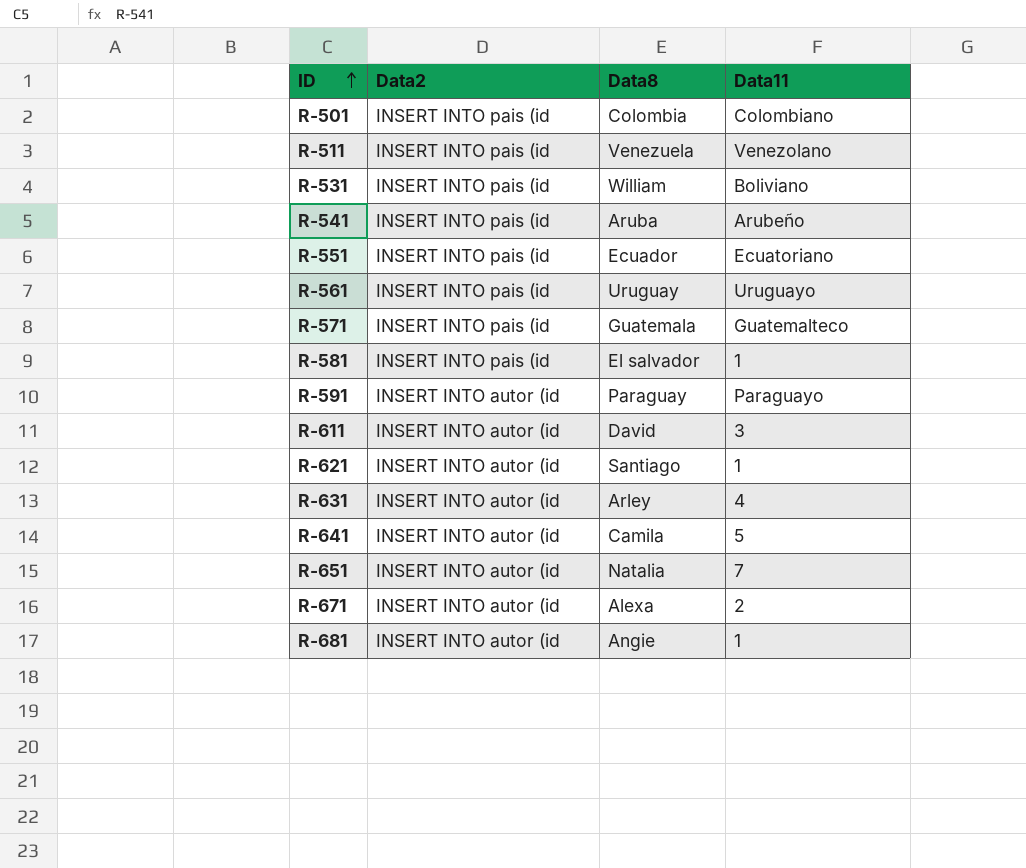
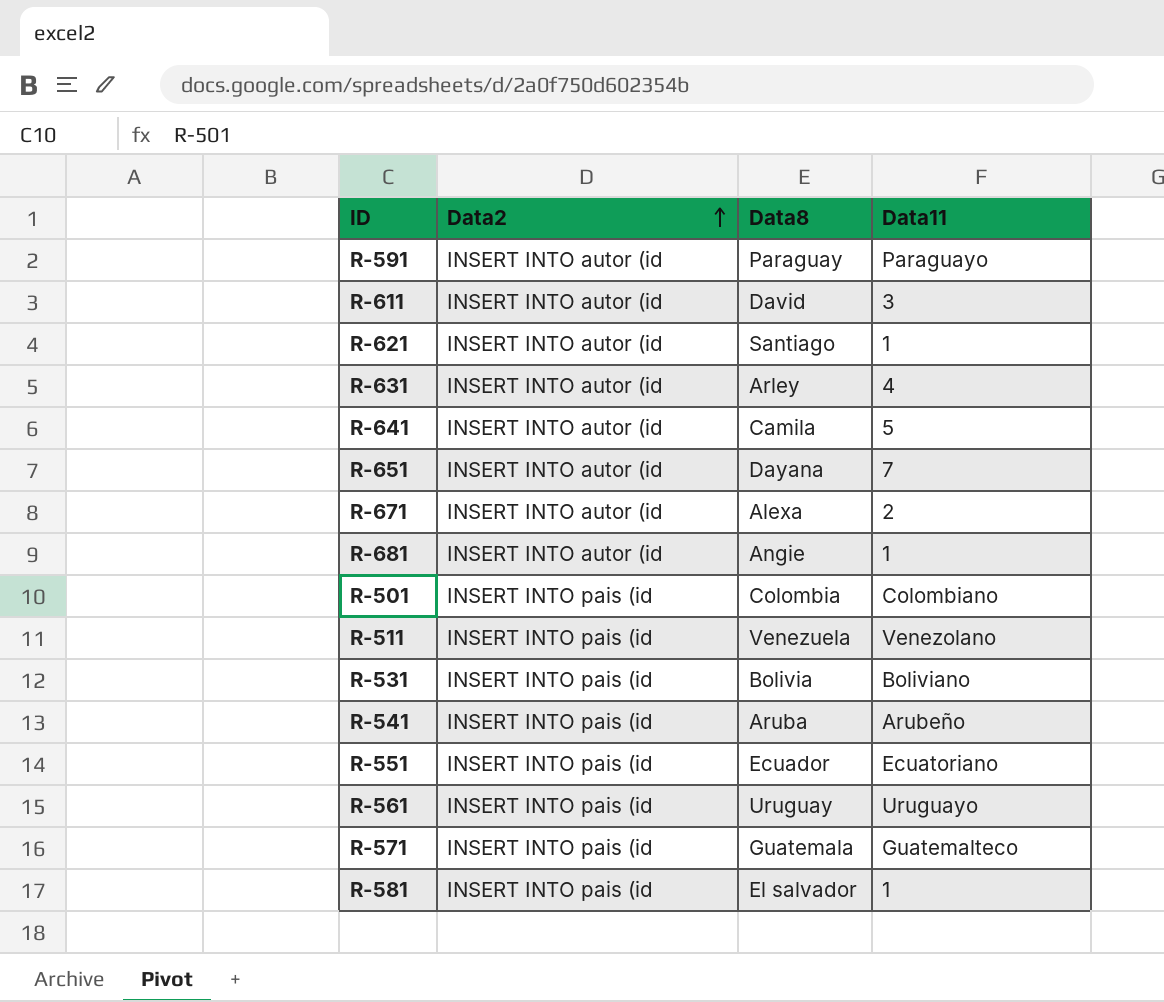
row order: ID ascending -> Data2 ascending
R-651 | Data8: Natalia -> Dayana
R-531 | Data8: William -> Bolivia

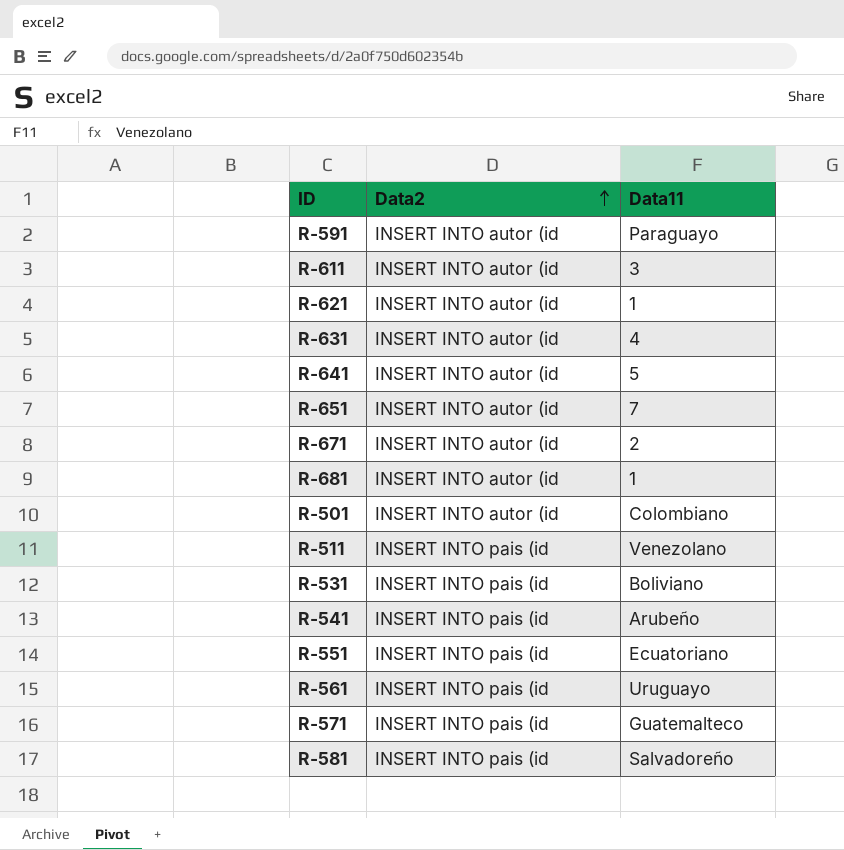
column Data8 | position: 3 -> none
R-501 | Data2: INSERT INTO pais (id -> INSERT INTO autor (id
R-581 | Data11: 1 -> Salvadoreño

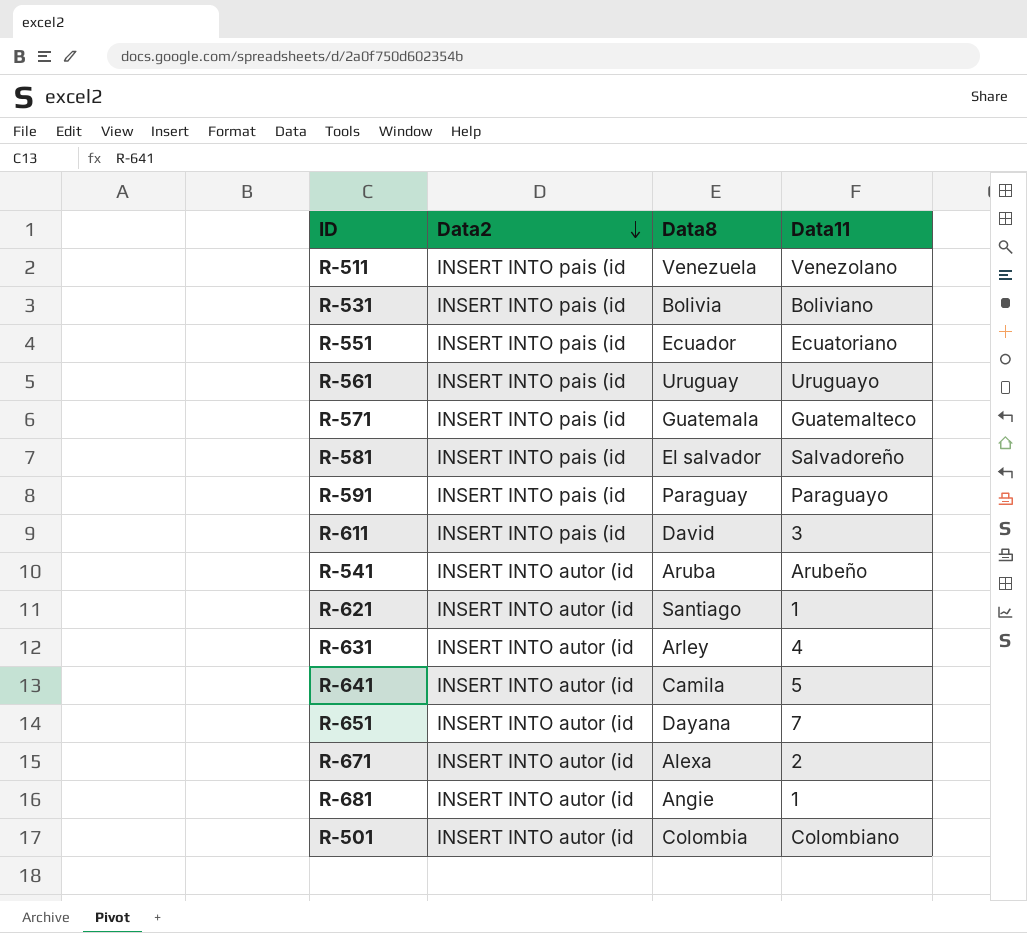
row order: Data2 ascending -> Data2 descending
column Data8 | position: none -> 3
R-591 | Data2: INSERT INTO autor (id -> INSERT INTO pais (id
R-611 | Data2: INSERT INTO autor (id -> INSERT INTO pais (id
R-541 | Data2: INSERT INTO pais (id -> INSERT INTO autor (id

